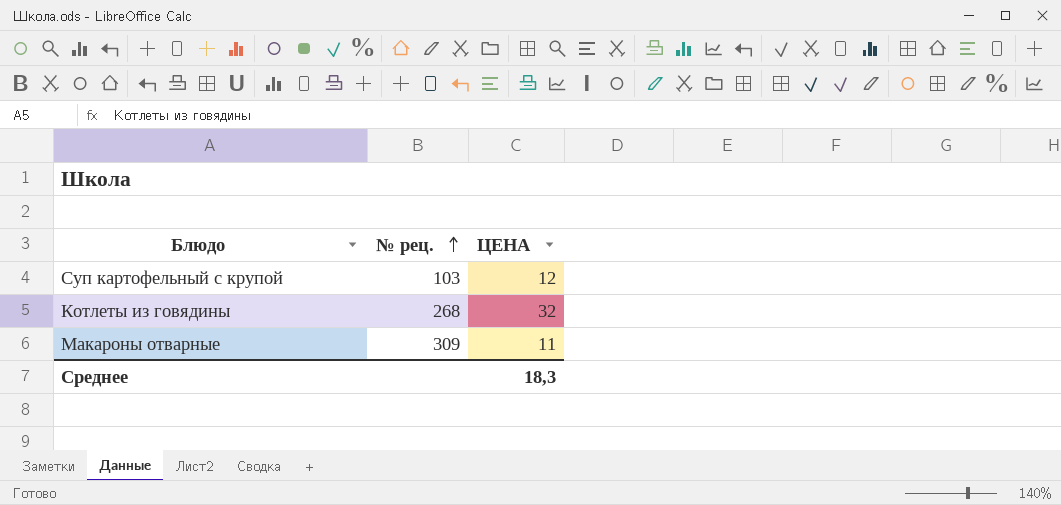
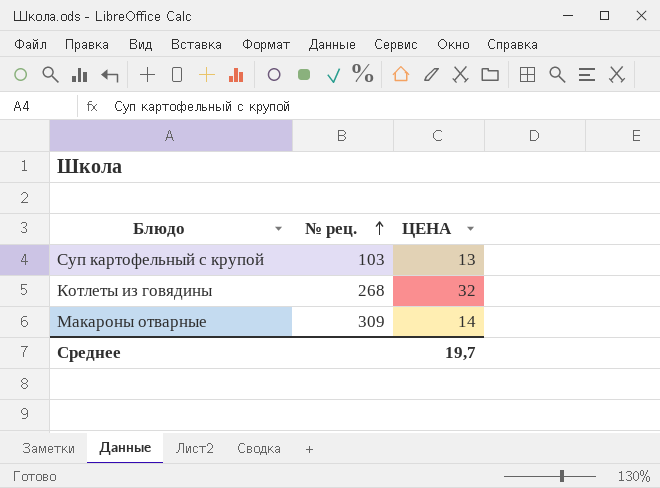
Суп картофельный с крупой | ЦЕНА: 12 -> 13
Макароны отварные | ЦЕНА: 11 -> 14
Среднее | ЦЕНА: 18,3 -> 19,7

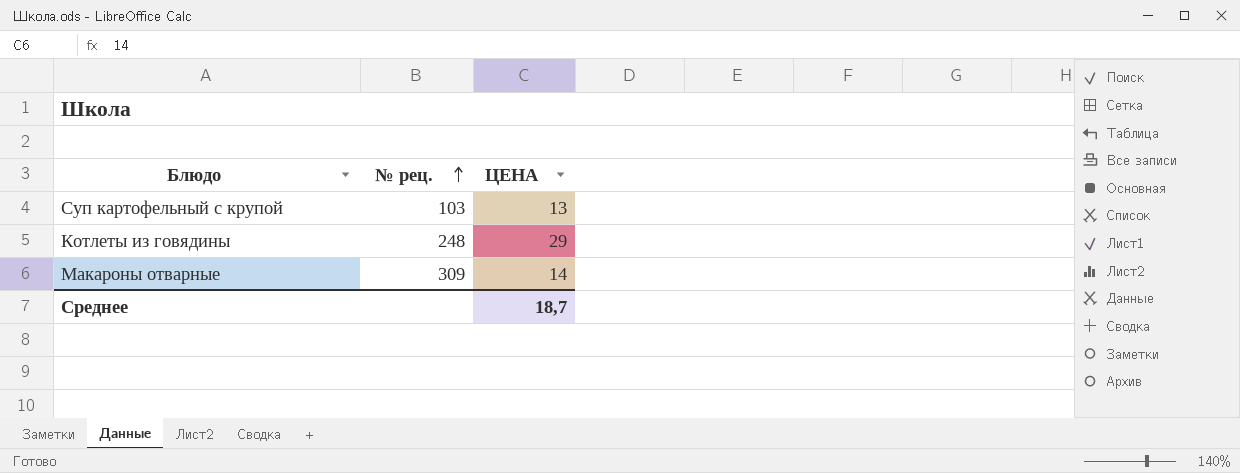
Котлеты из говядины | № рец.: 268 -> 248
Котлеты из говядины | ЦЕНА: 32 -> 29
Среднее | ЦЕНА: 19,7 -> 18,7

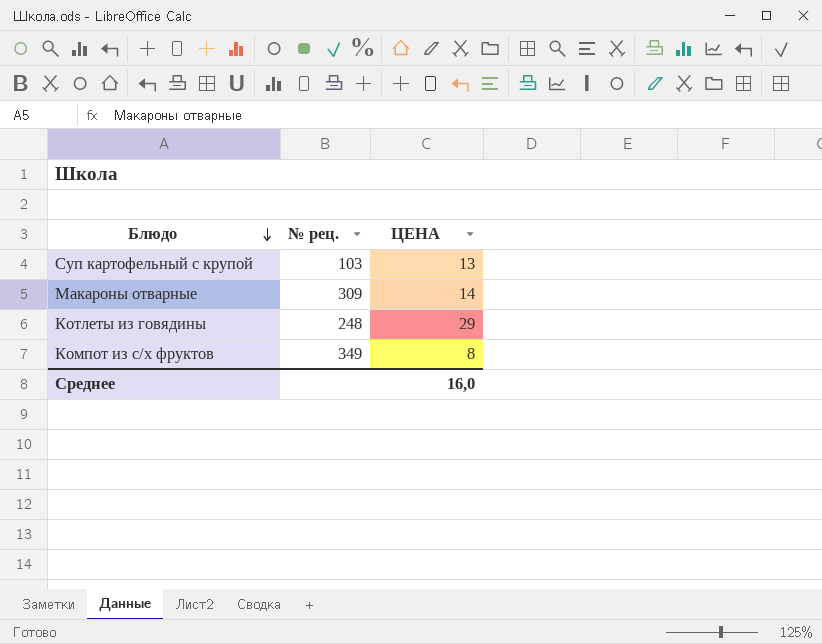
row order: № рец. ascending -> Блюдо descending
row Компот из с/х фруктов: none -> 349 | 8
Среднее | ЦЕНА: 18,7 -> 16,0

